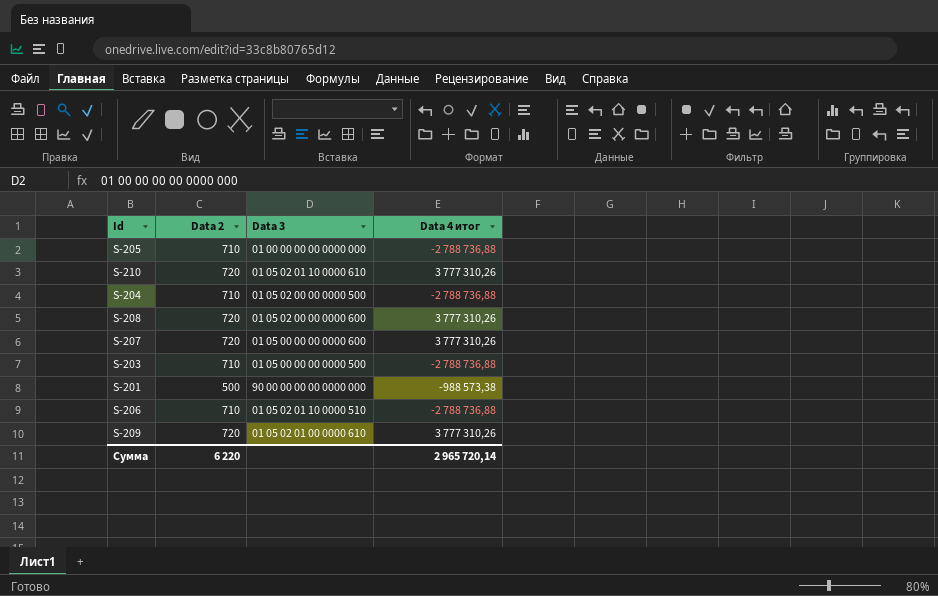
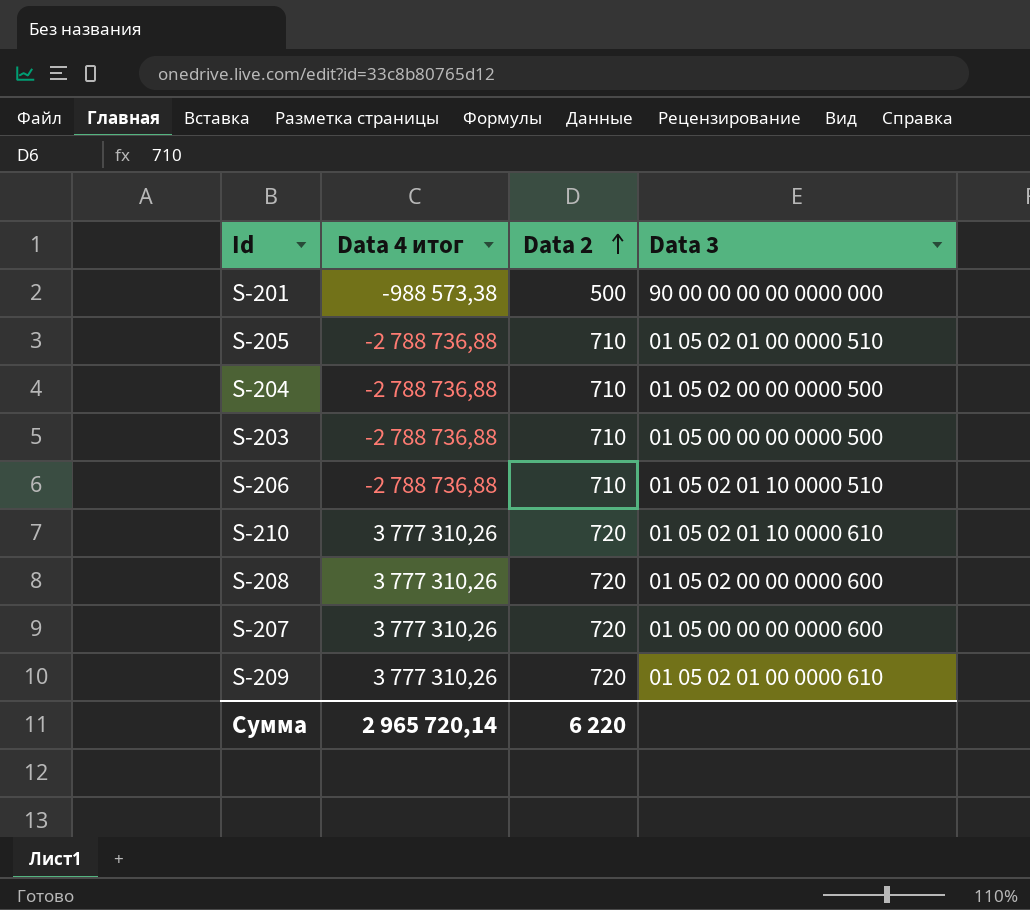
row order: none -> Data 2 ascending
column Data 4 итог | position: 4 -> 2
S-205 | Data 3: 01 00 00 00 00 0000 000 -> 01 05 02 01 00 0000 510

